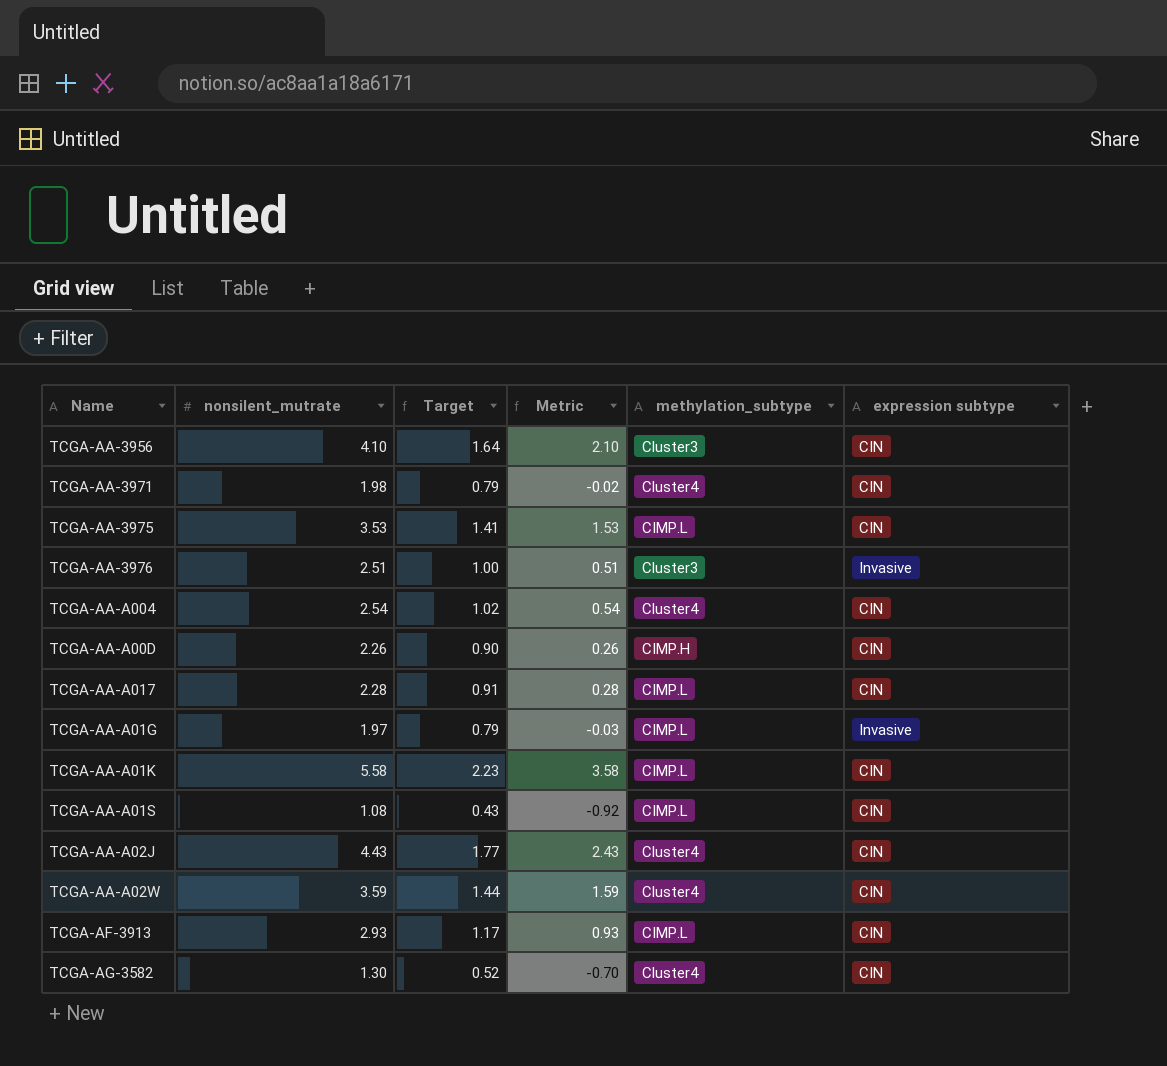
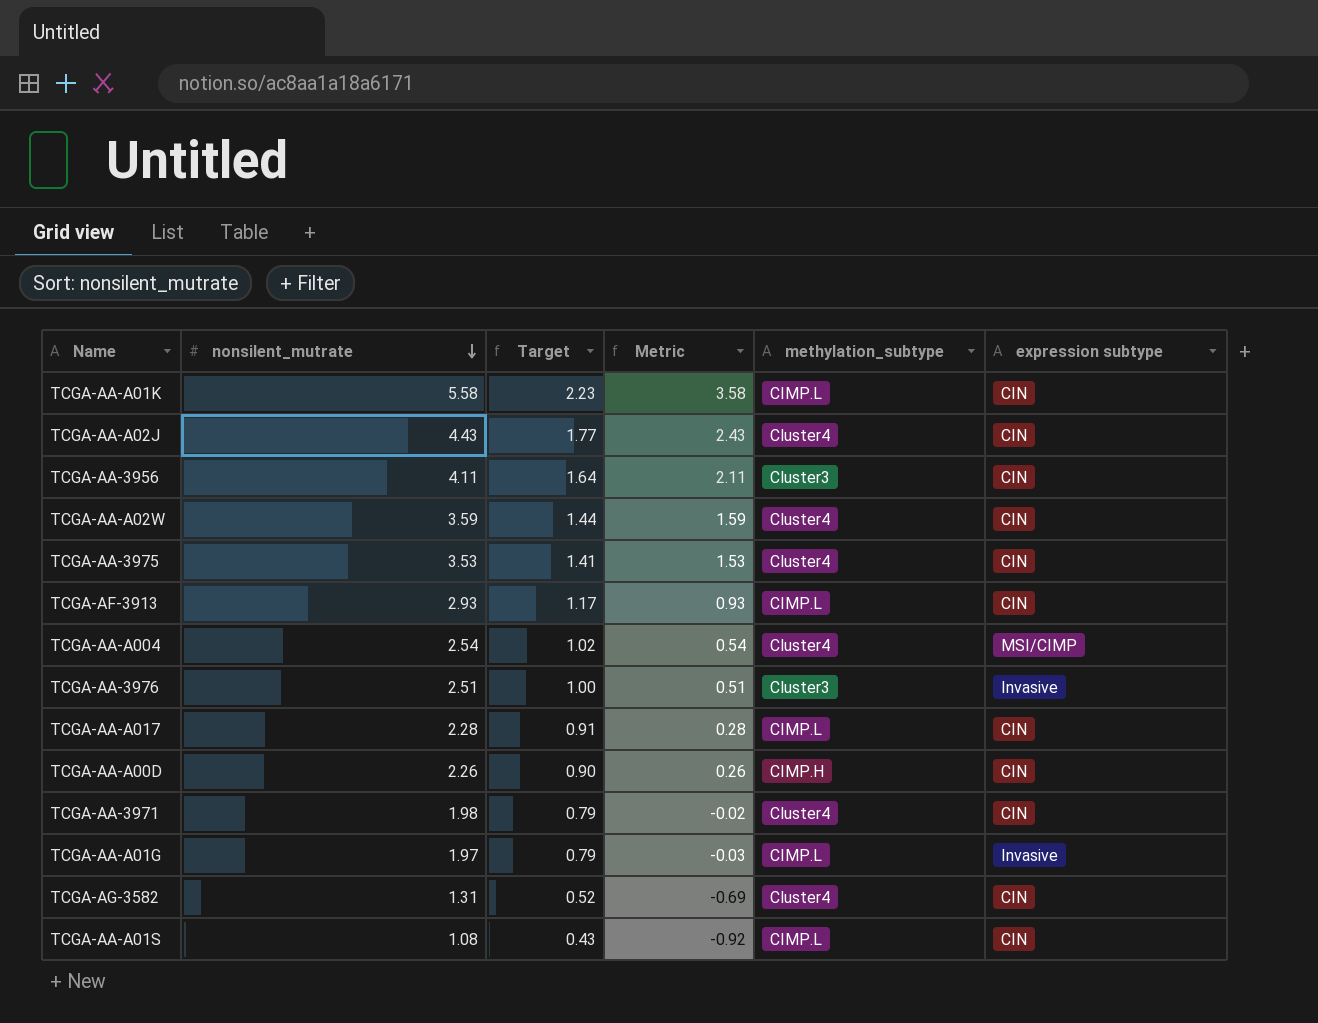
row order: none -> nonsilent_mutrate descending
TCGA-AA-3956 | nonsilent_mutrate: 4.10 -> 4.11
TCGA-AA-3956 | Metric: 2.10 -> 2.11
TCGA-AA-3975 | methylation_subtype: CIMP.L -> Cluster4
TCGA-AA-A004 | expression subtype: CIN -> MSI/CIMP
TCGA-AG-3582 | nonsilent_mutrate: 1.30 -> 1.31
TCGA-AG-3582 | Metric: -0.70 -> -0.69

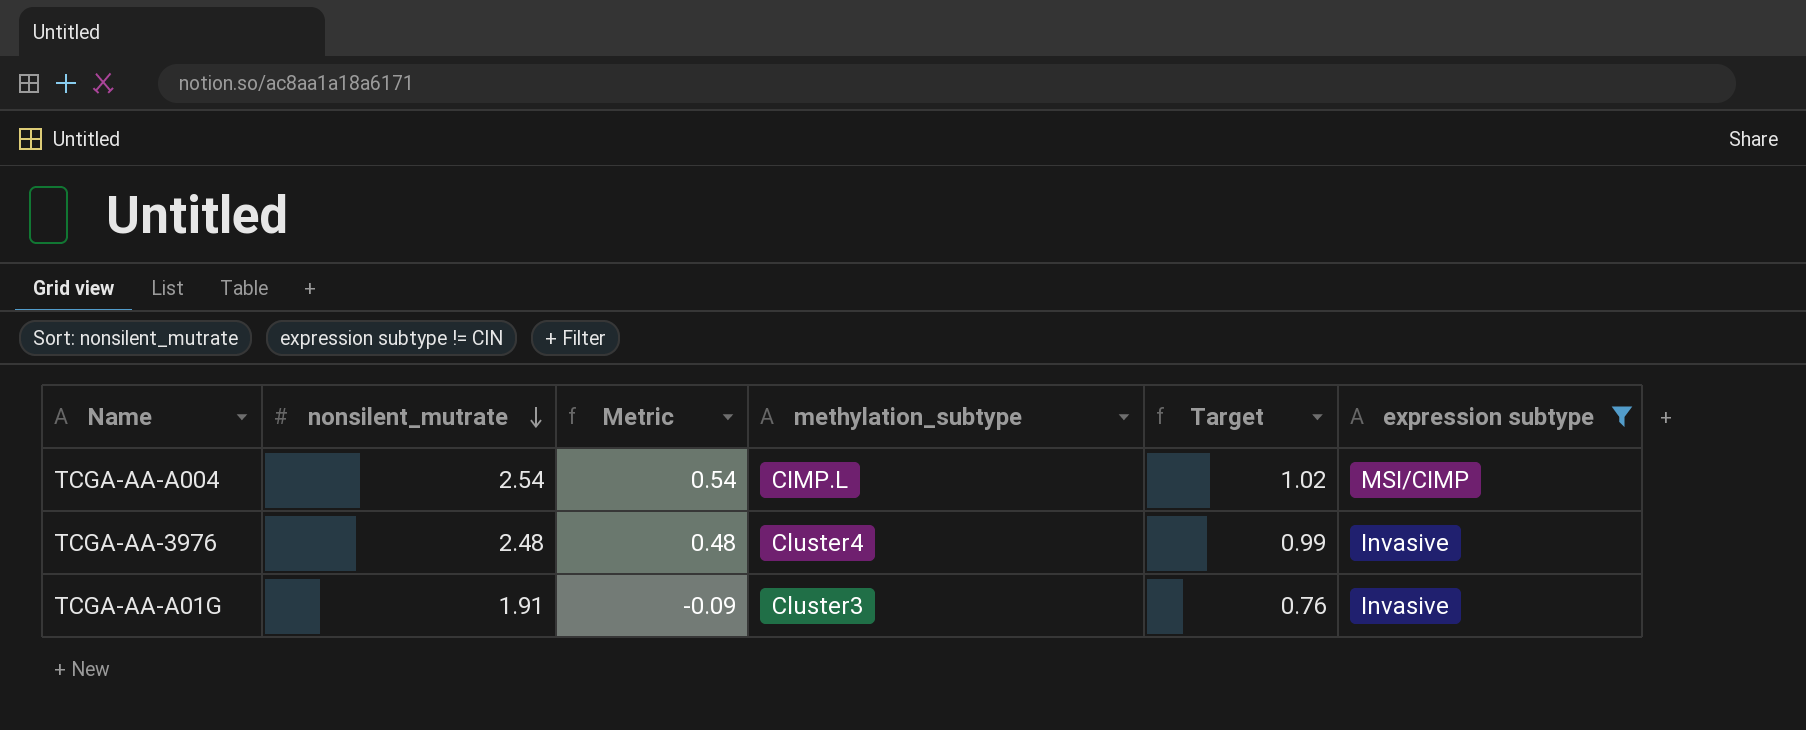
filter: none -> expression subtype != CIN
column Target | position: 3 -> 5
TCGA-AA-A004 | methylation_subtype: Cluster4 -> CIMP.L
TCGA-AA-3976 | nonsilent_mutrate: 2.51 -> 2.48
TCGA-AA-3976 | Metric: 0.51 -> 0.48
TCGA-AA-3976 | methylation_subtype: Cluster3 -> Cluster4
TCGA-AA-3976 | Target: 1.00 -> 0.99
TCGA-AA-A01G | nonsilent_mutrate: 1.97 -> 1.91
TCGA-AA-A01G | Metric: -0.03 -> -0.09
TCGA-AA-A01G | methylation_subtype: CIMP.L -> Cluster3
TCGA-AA-A01G | Target: 0.79 -> 0.76

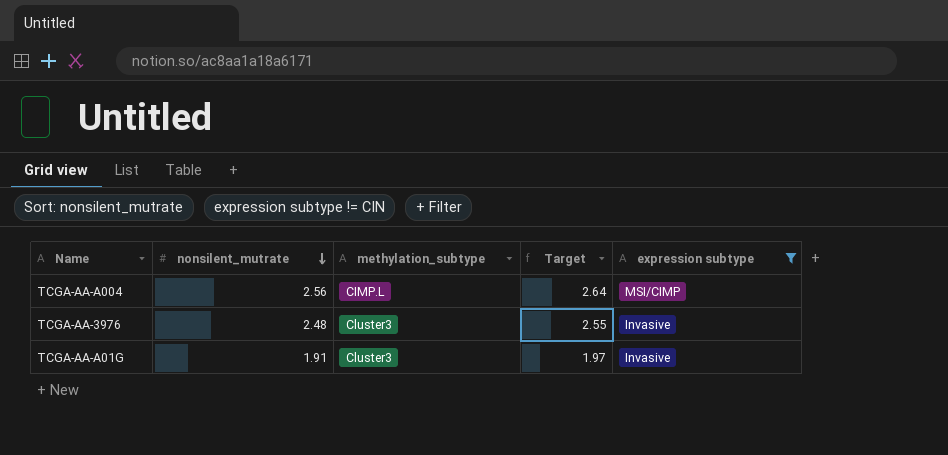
column Metric | formula: [nonsilent_mutrate] - 2 -> none
column Target | formula: [nonsilent_mutrate] * 0.4 -> [nonsilent_mutrate] * 1.03
TCGA-AA-A004 | nonsilent_mutrate: 2.54 -> 2.56
TCGA-AA-3976 | methylation_subtype: Cluster4 -> Cluster3

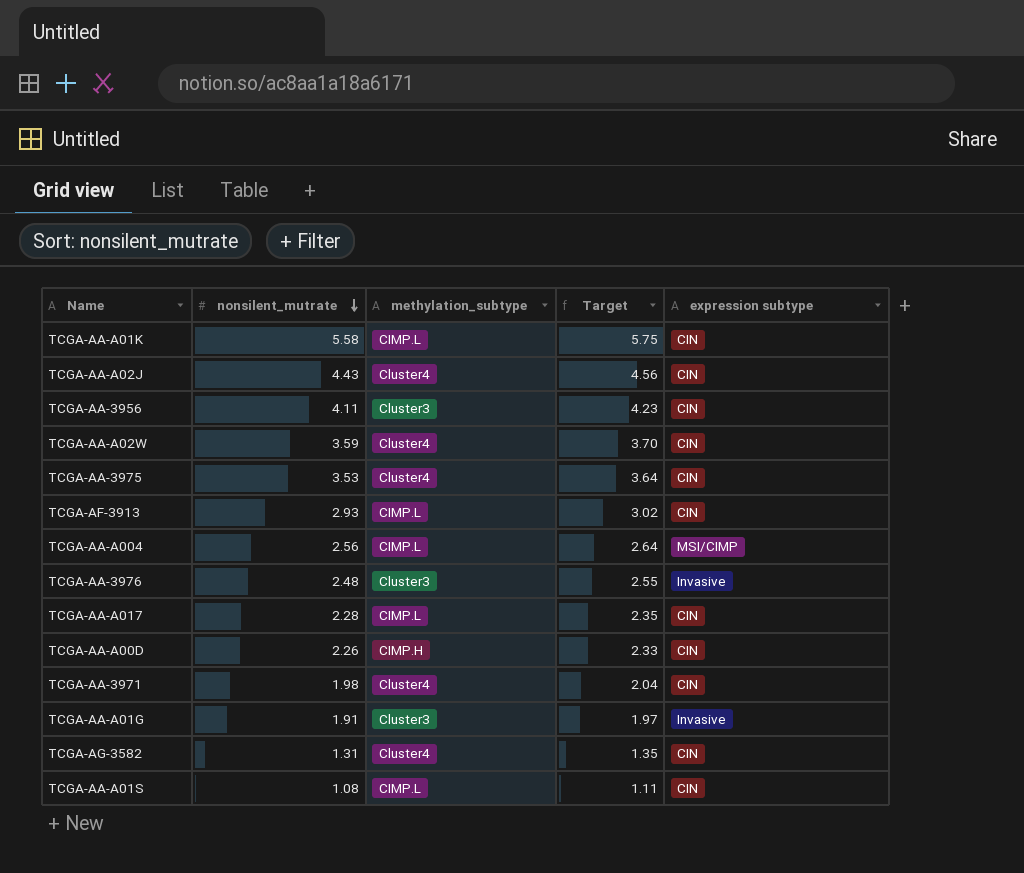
filter: expression subtype != CIN -> none

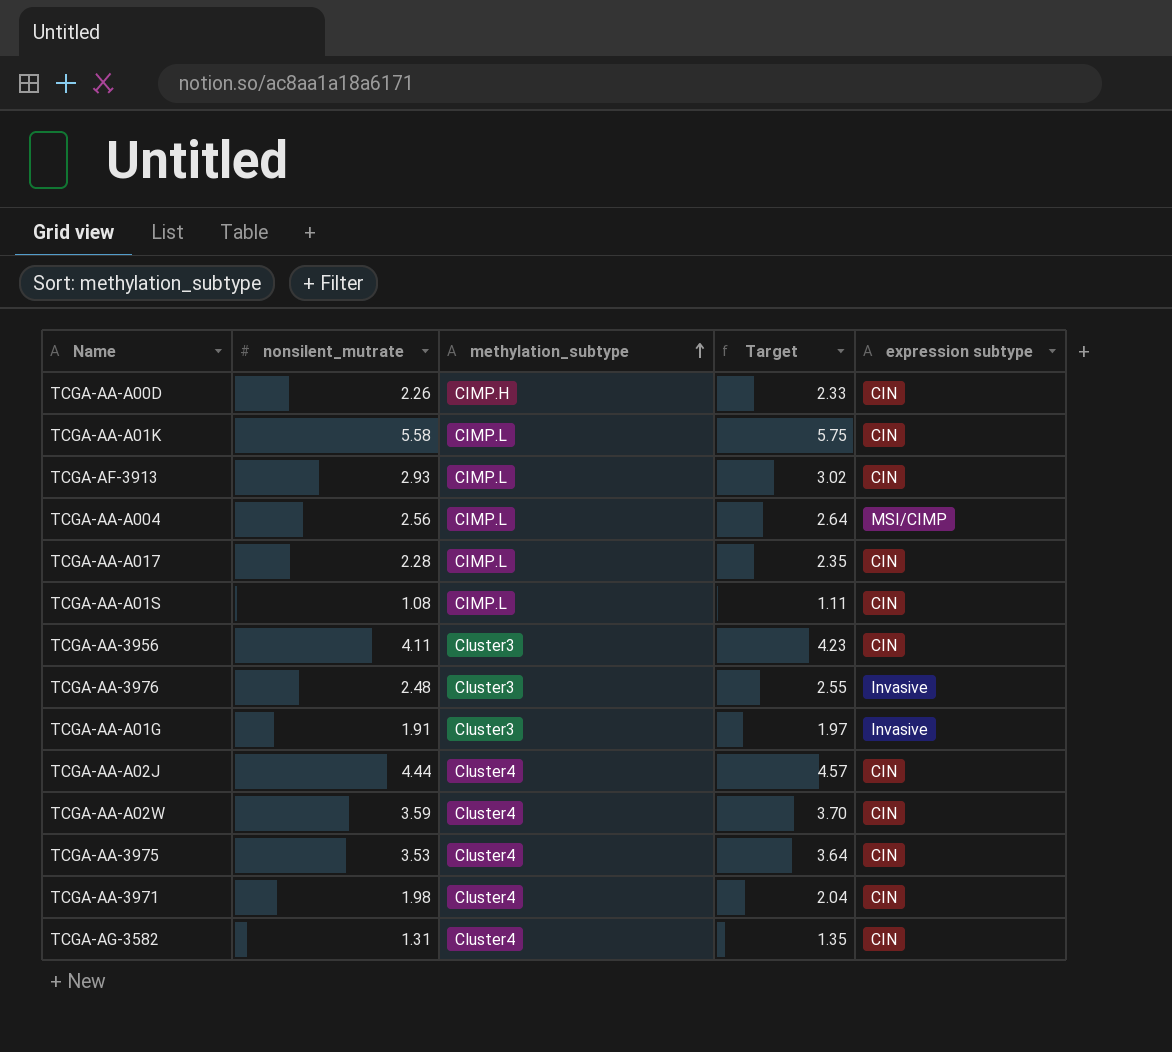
row order: nonsilent_mutrate descending -> methylation_subtype ascending
TCGA-AA-A02J | nonsilent_mutrate: 4.43 -> 4.44
TCGA-AA-A02J | Target: 4.56 -> 4.57

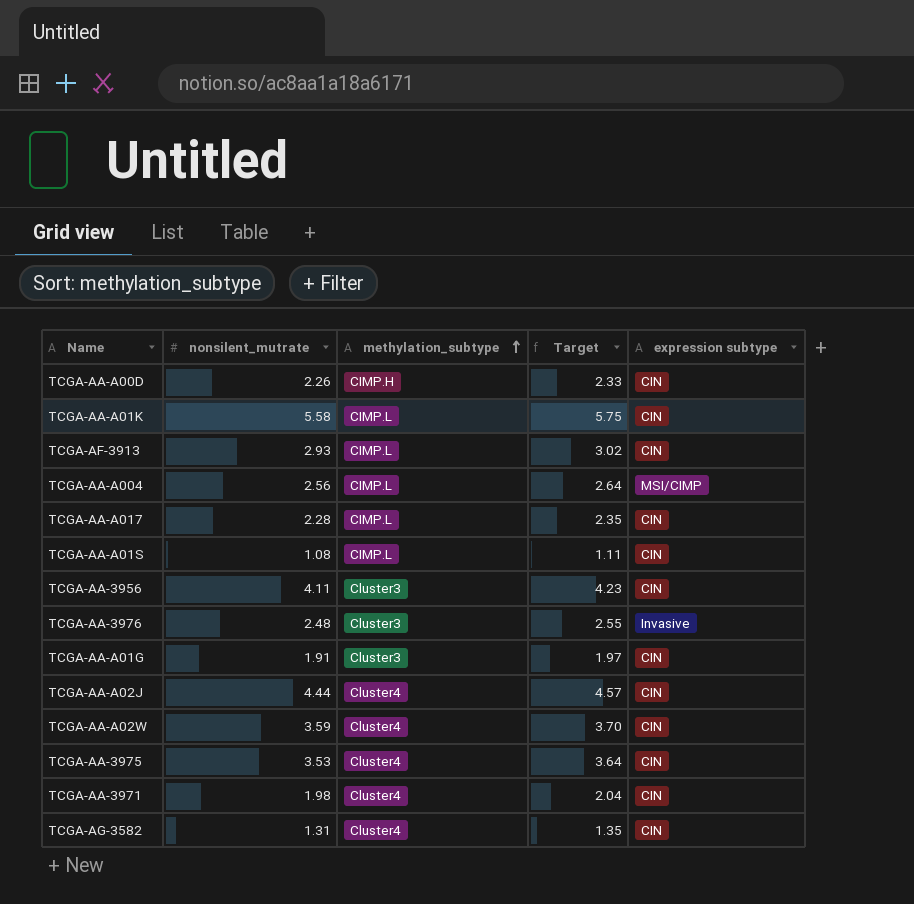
TCGA-AA-A01G | expression subtype: Invasive -> CIN

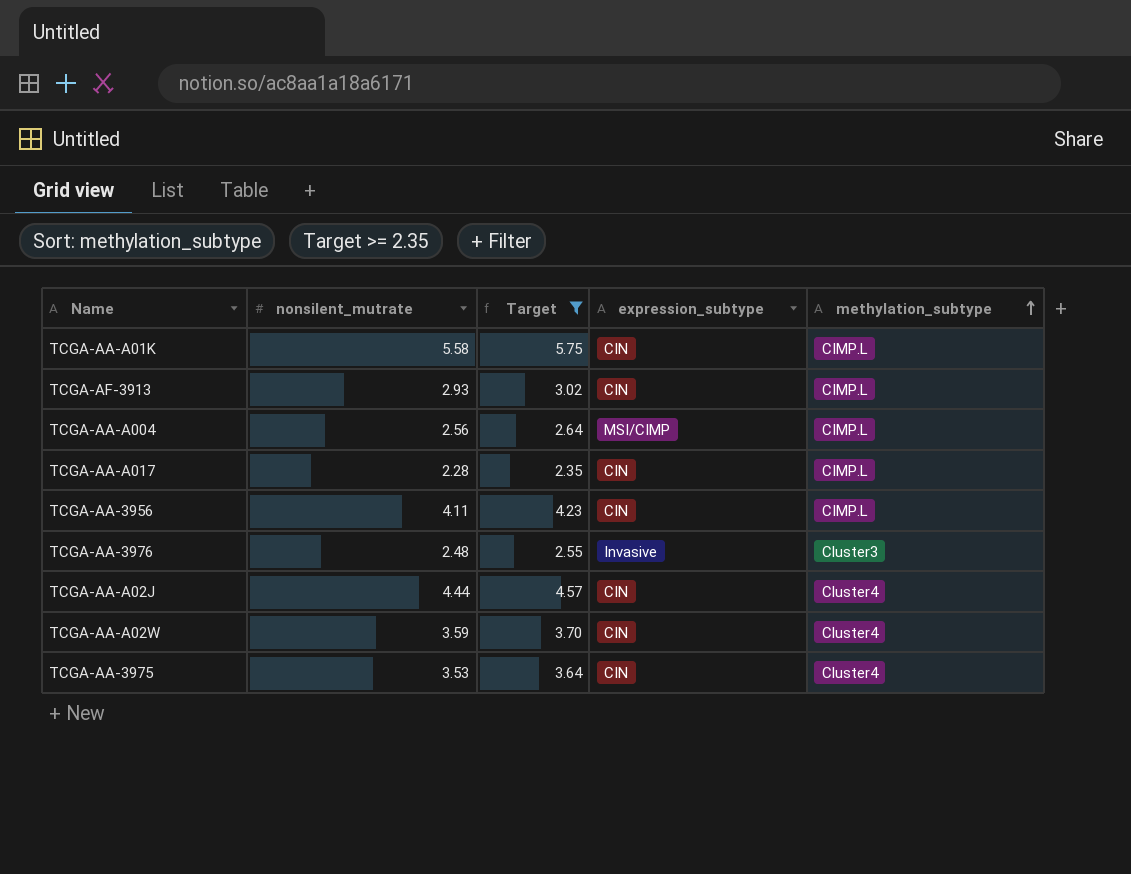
filter: none -> Target >= 2.35
column name: expression subtype -> expression_subtype
column methylation_subtype | position: 3 -> 5
TCGA-AA-3956 | methylation_subtype: Cluster3 -> CIMP.L

